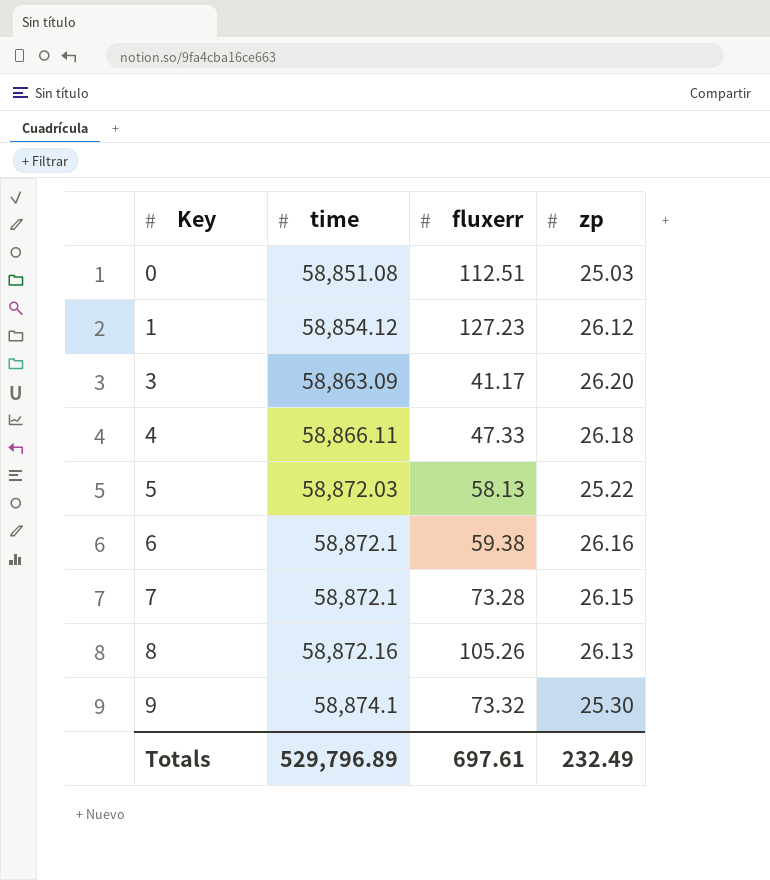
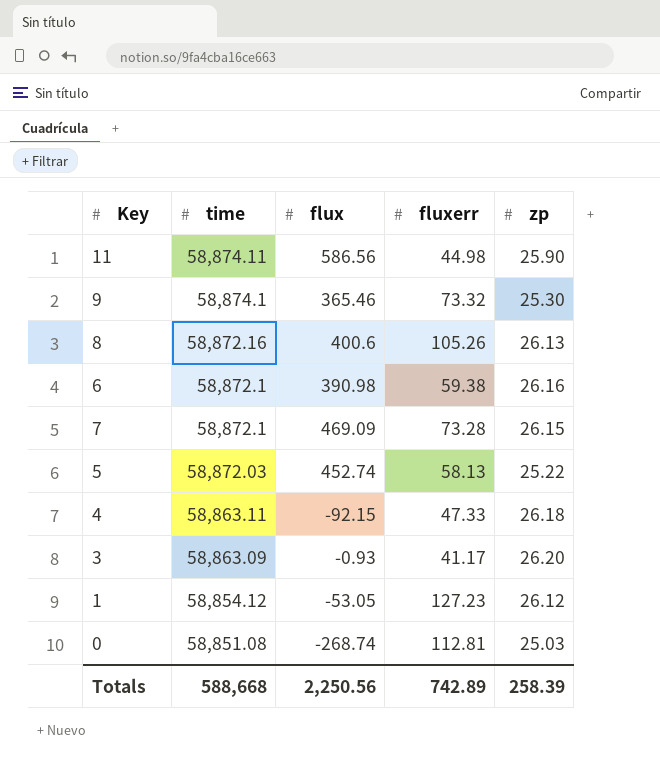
row order: Key ascending -> time descending
column flux | position: none -> 3
row 11: none -> 58,874.11 | 586.56 | 44.98 | 25.90
4 | time: 58,866.11 -> 58,863.11
0 | fluxerr: 112.51 -> 112.81
Totals | time: 529,796.89 -> 588,668
Totals | fluxerr: 697.61 -> 742.89
Totals | zp: 232.49 -> 258.39

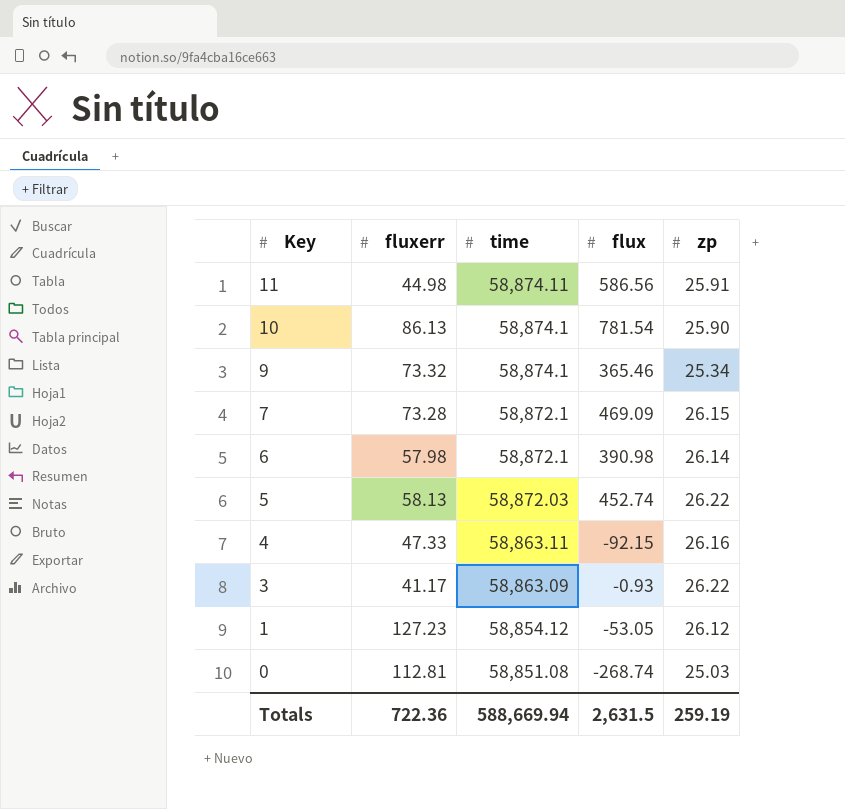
row order: time descending -> Key descending
column fluxerr | position: 4 -> 2
row 8: 58,872.16 | 400.6 | 105.26 | 26.13 -> none
11 | zp: 25.90 -> 25.91
row 10: none -> 86.13 | 58,874.1 | 781.54 | 25.90
9 | zp: 25.30 -> 25.34
6 | fluxerr: 59.38 -> 57.98
6 | zp: 26.16 -> 26.14
5 | zp: 25.22 -> 26.22
4 | zp: 26.18 -> 26.16
3 | zp: 26.20 -> 26.22
Totals | fluxerr: 742.89 -> 722.36
Totals | time: 588,668 -> 588,669.94
Totals | flux: 2,250.56 -> 2,631.5
Totals | zp: 258.39 -> 259.19

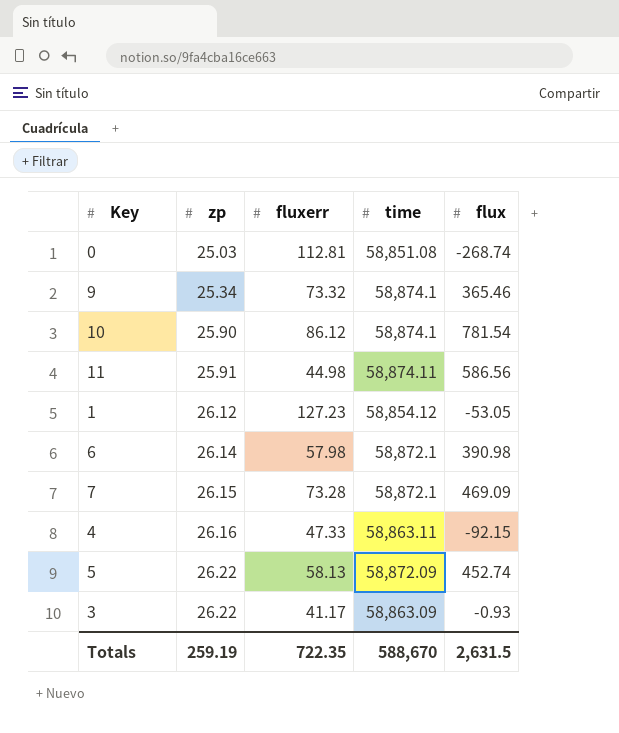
row order: Key descending -> zp ascending
column zp | position: 5 -> 2
10 | fluxerr: 86.13 -> 86.12
5 | time: 58,872.03 -> 58,872.09
Totals | fluxerr: 722.36 -> 722.35
Totals | time: 588,669.94 -> 588,670

